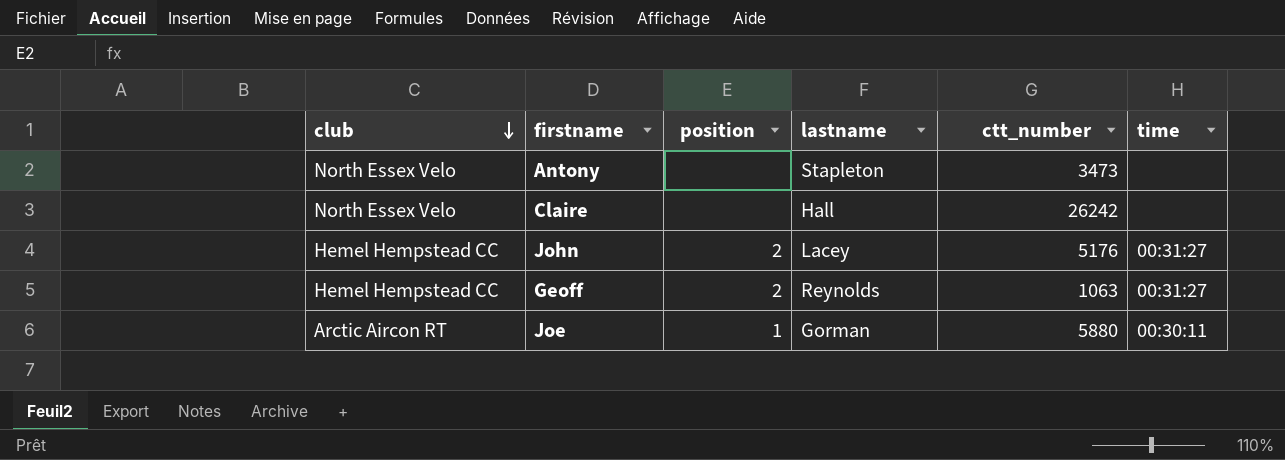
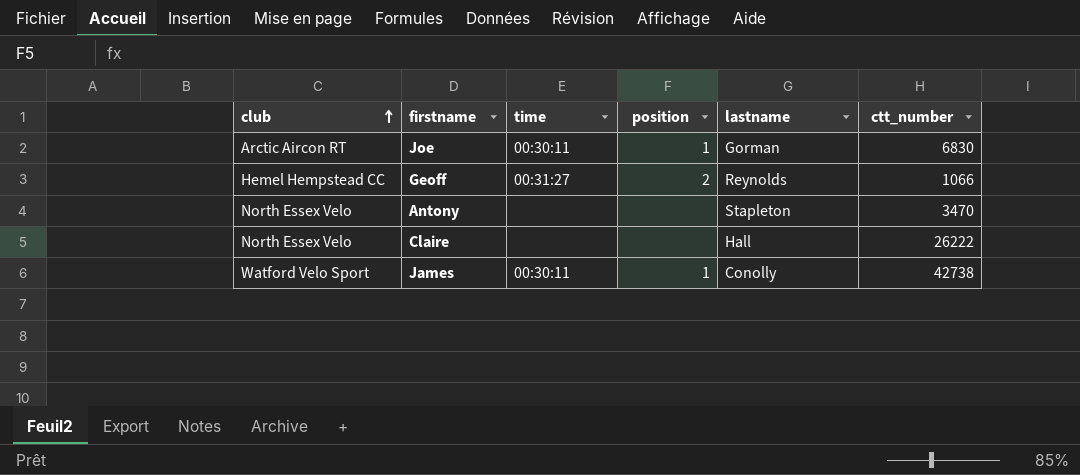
row order: club descending -> club ascending
column time | position: 6 -> 3
row John: Hemel Hempstead CC | 2 | Lacey | 5176 | 00:31:27 -> none
Joe | ctt_number: 5880 -> 6830
Geoff | ctt_number: 1063 -> 1066
Antony | ctt_number: 3473 -> 3470
Claire | ctt_number: 26242 -> 26222
row James: none -> Watford Velo Sport | 00:30:11 | 1 | Conolly | 42738

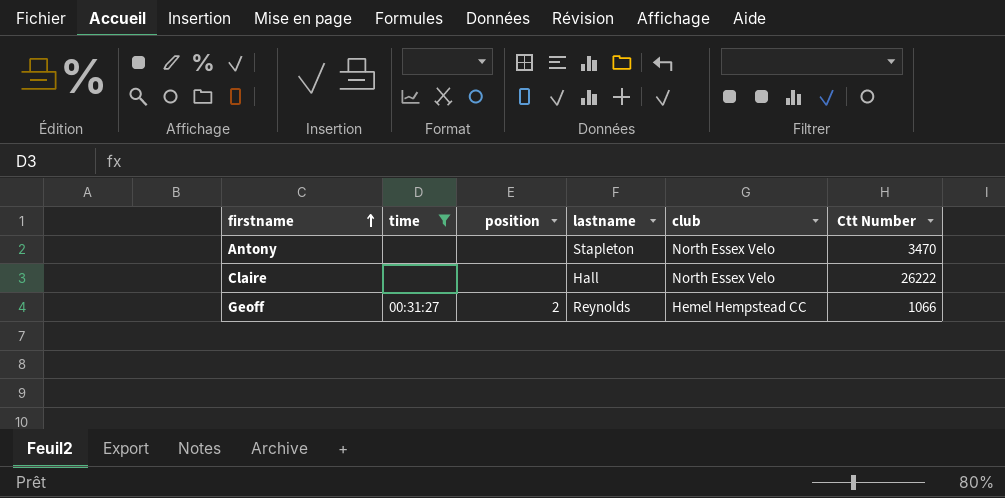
filter: none -> time != 00:30:11
row order: club ascending -> firstname ascending
column club | position: 1 -> 5
column name: ctt_number -> Ctt Number

